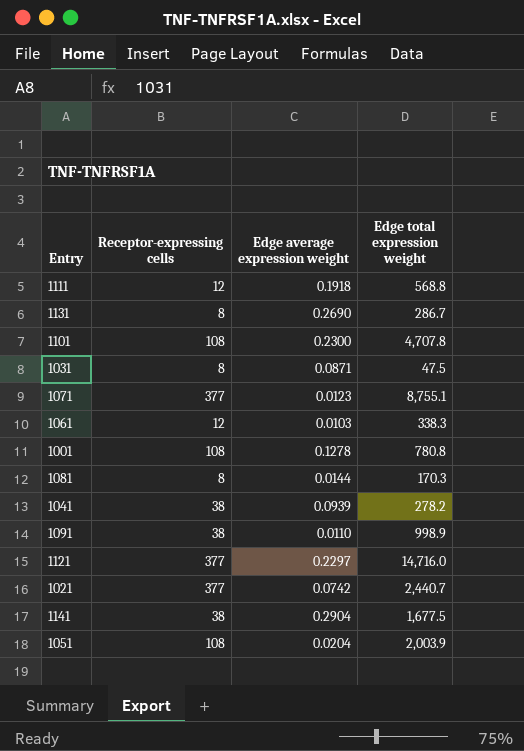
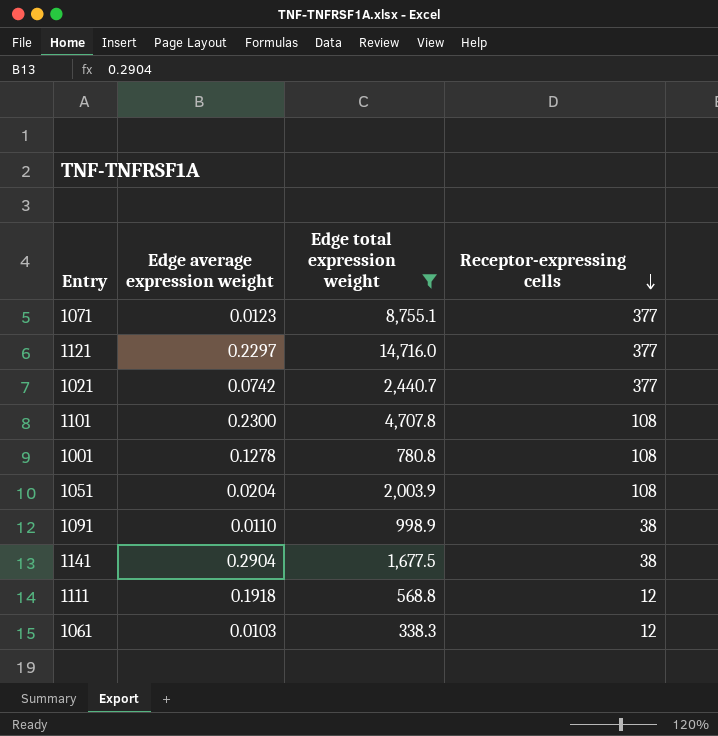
filter: none -> Edge total expression weight >= 338.3
row order: none -> Receptor-expressing cells descending
column Receptor-expressing cells | position: 2 -> 4

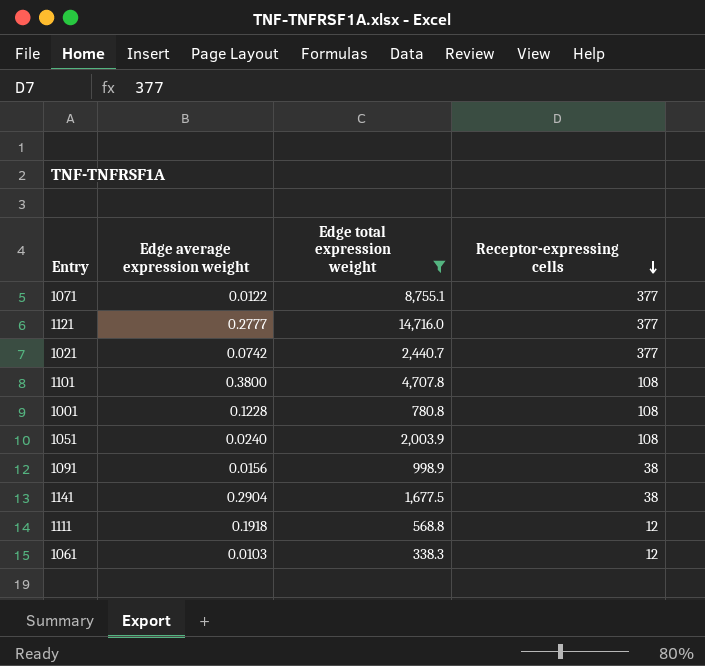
1071 | Edge average expression weight: 0.0123 -> 0.0122
1121 | Edge average expression weight: 0.2297 -> 0.2777
1101 | Edge average expression weight: 0.2300 -> 0.3800
1001 | Edge average expression weight: 0.1278 -> 0.1228
1051 | Edge average expression weight: 0.0204 -> 0.0240
1091 | Edge average expression weight: 0.0110 -> 0.0156

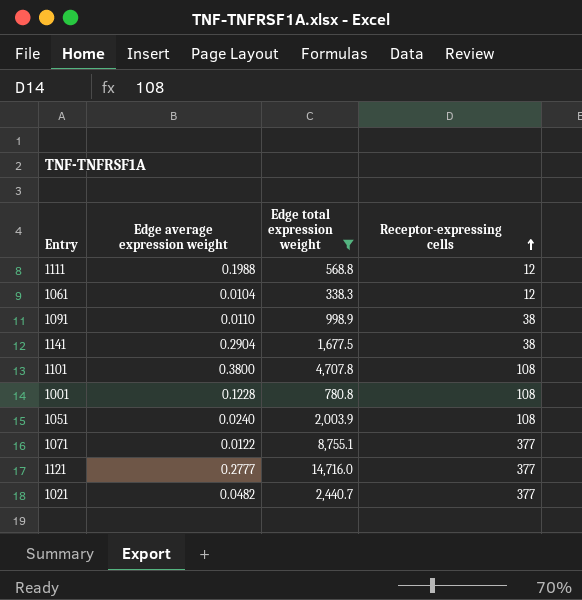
row order: Receptor-expressing cells descending -> Receptor-expressing cells ascending
1111 | Edge average expression weight: 0.1918 -> 0.1988
1061 | Edge average expression weight: 0.0103 -> 0.0104
1091 | Edge average expression weight: 0.0156 -> 0.0110
1021 | Edge average expression weight: 0.0742 -> 0.0482

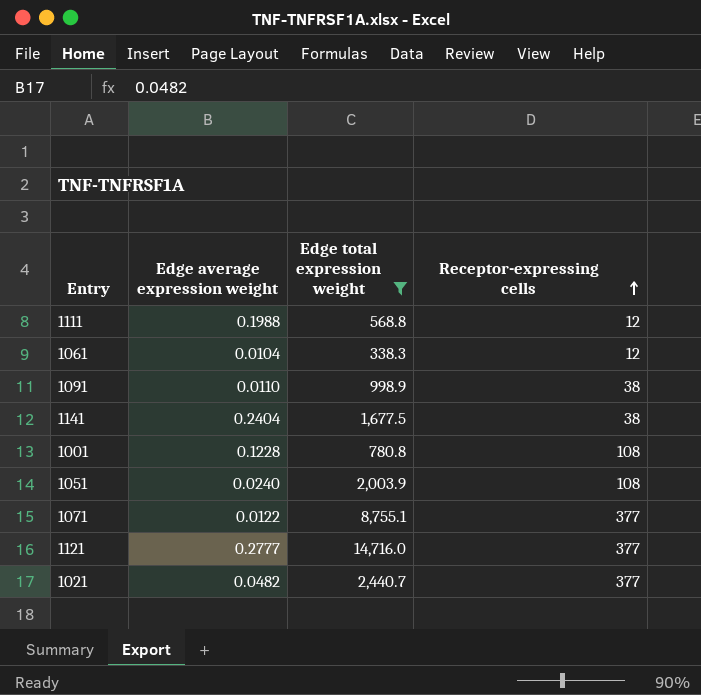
row 1101: 0.3800 | 4,707.8 | 108 -> none
1141 | Edge average expression weight: 0.2904 -> 0.2404

